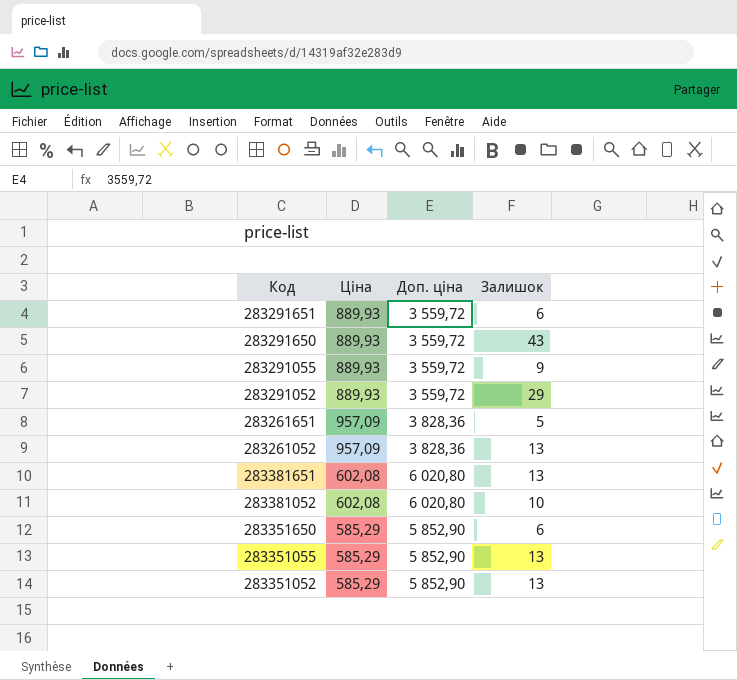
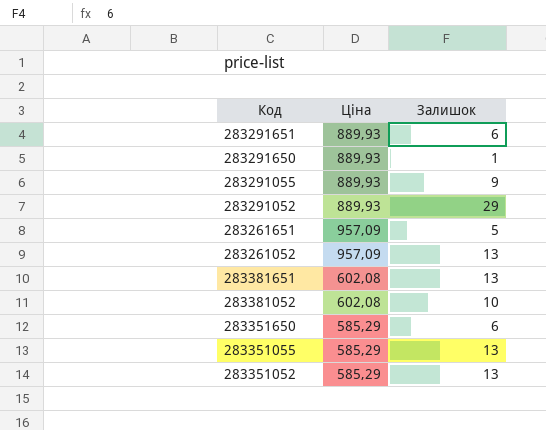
column Доп. ціна | position: 3 -> none
283291650 | Залишок: 43 -> 1

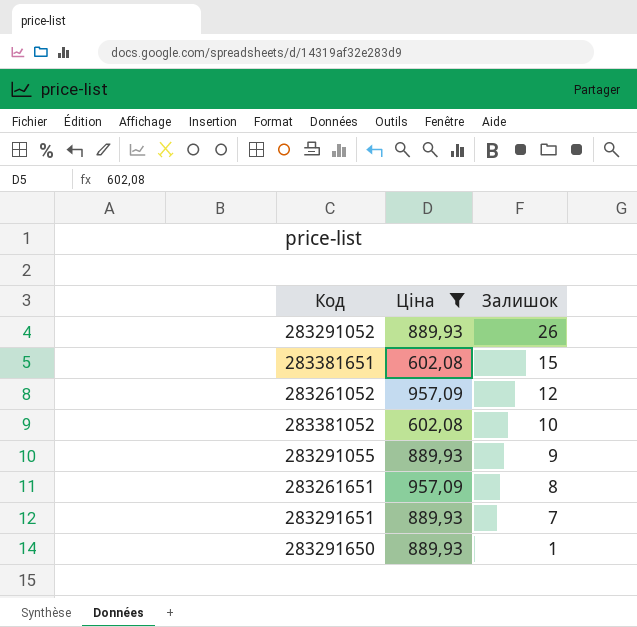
filter: none -> Ціна != 585,29
row order: none -> Залишок descending
283291052 | Залишок: 29 -> 26
283381651 | Залишок: 13 -> 15
283261052 | Залишок: 13 -> 12
283261651 | Залишок: 5 -> 8
283291651 | Залишок: 6 -> 7

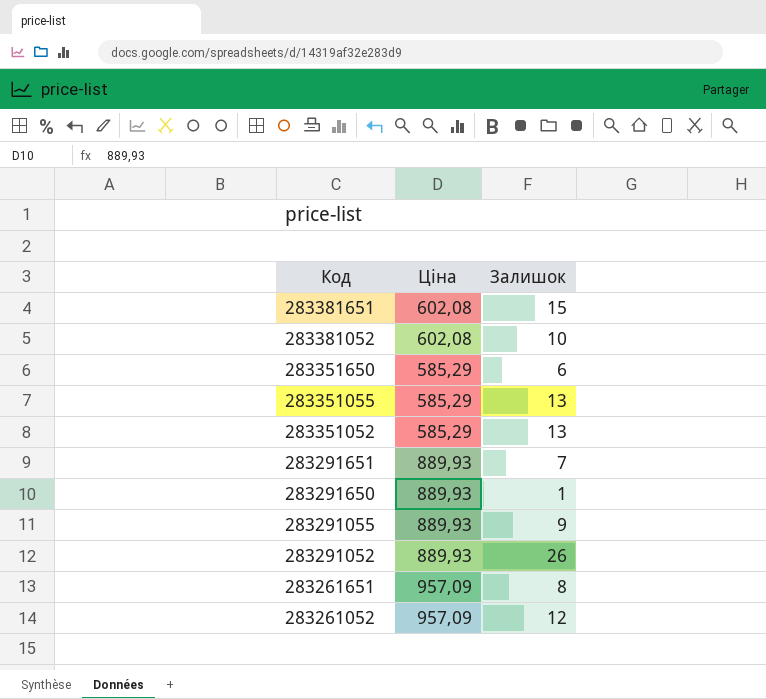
filter: Ціна != 585,29 -> none
row order: Залишок descending -> Код descending

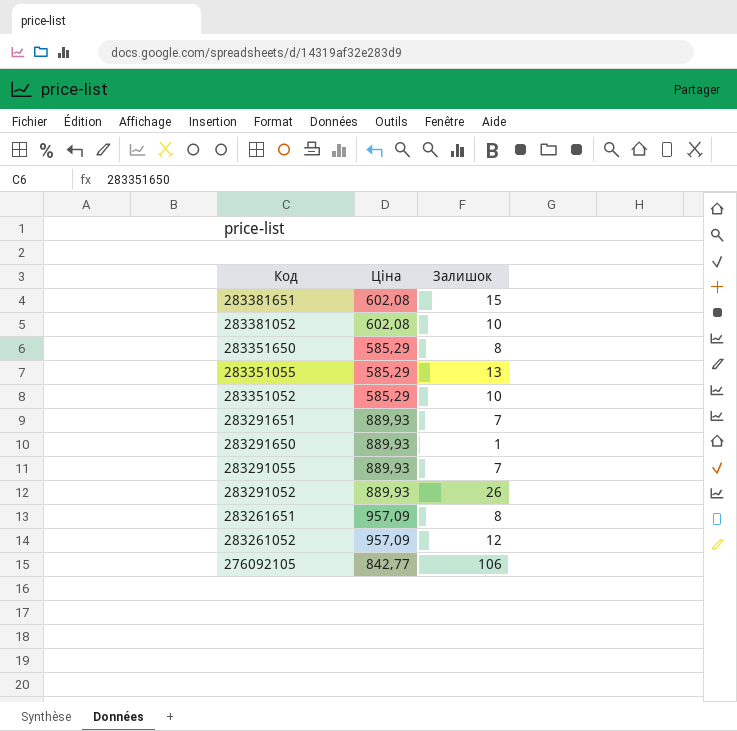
283351650 | Залишок: 6 -> 8
283351052 | Залишок: 13 -> 10
283291055 | Залишок: 9 -> 7
row 276092105: none -> 842,77 | 106

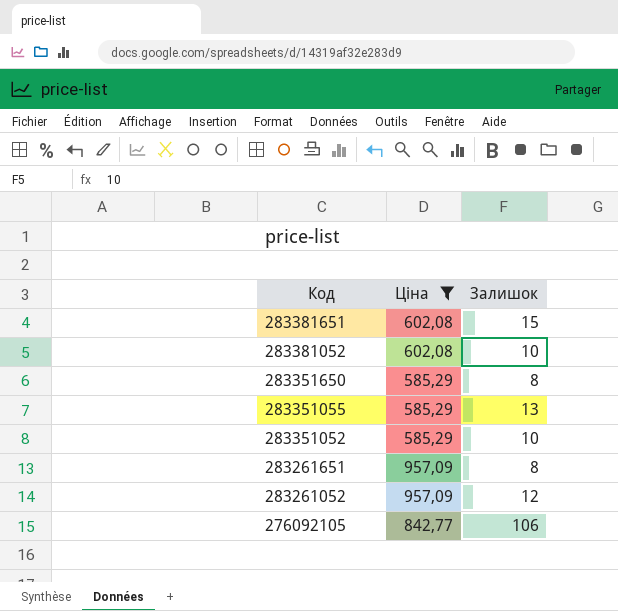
filter: none -> Ціна != 889,93

